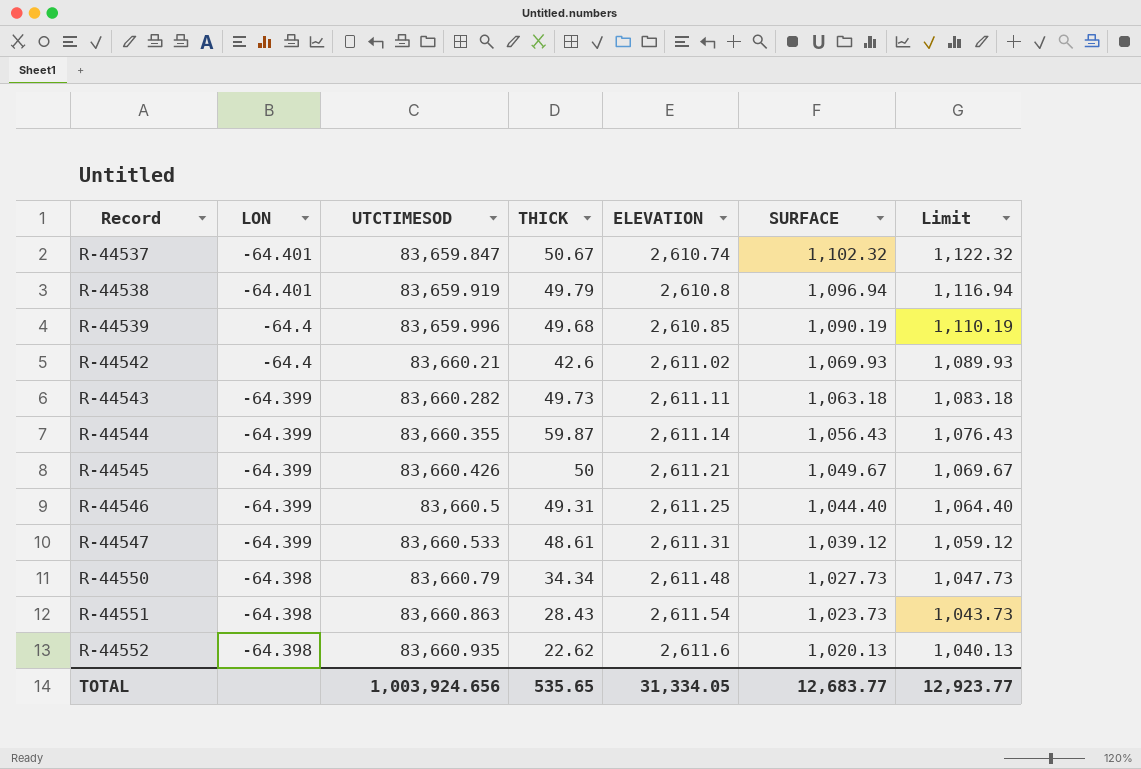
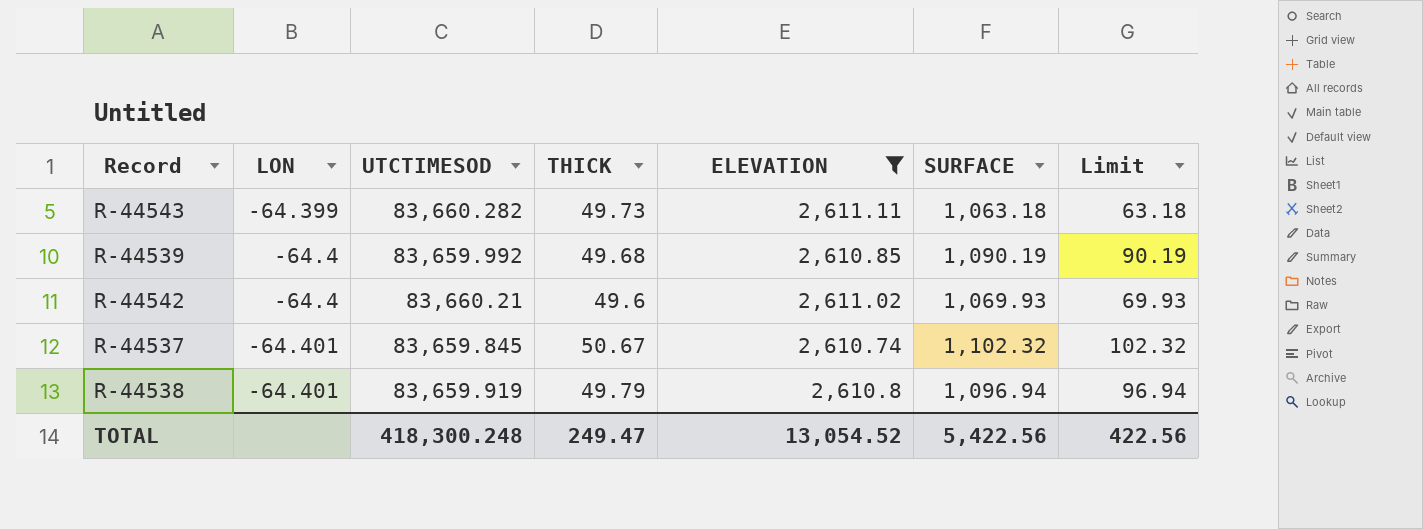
filter: none -> ELEVATION <= 2,611.11
row order: Record ascending -> LON descending
column Limit | formula: [SURFACE] + 20 -> [SURFACE] - 1000
R-44539 | UTCTIMESOD: 83,659.996 -> 83,659.992
R-44542 | THICK: 42.6 -> 49.6
R-44537 | UTCTIMESOD: 83,659.847 -> 83,659.845
TOTAL | UTCTIMESOD: 1,003,924.656 -> 418,300.248
TOTAL | THICK: 535.65 -> 249.47
TOTAL | ELEVATION: 31,334.05 -> 13,054.52
TOTAL | SURFACE: 12,683.77 -> 5,422.56
TOTAL | Limit: 12,923.77 -> 422.56

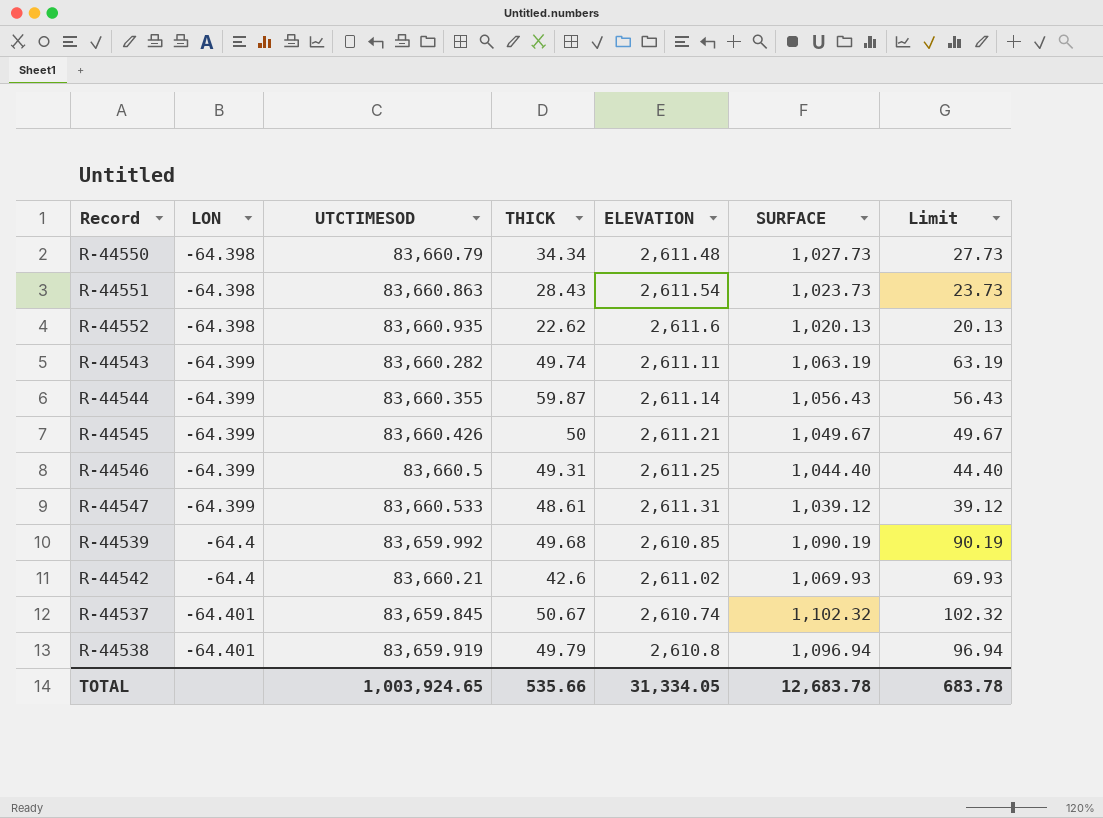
filter: ELEVATION <= 2,611.11 -> none
R-44543 | THICK: 49.73 -> 49.74
R-44543 | SURFACE: 1,063.18 -> 1,063.19
R-44543 | Limit: 63.18 -> 63.19
R-44542 | THICK: 49.6 -> 42.6
TOTAL | UTCTIMESOD: 418,300.248 -> 1,003,924.65
TOTAL | THICK: 249.47 -> 535.66
TOTAL | ELEVATION: 13,054.52 -> 31,334.05
TOTAL | SURFACE: 5,422.56 -> 12,683.78
TOTAL | Limit: 422.56 -> 683.78

